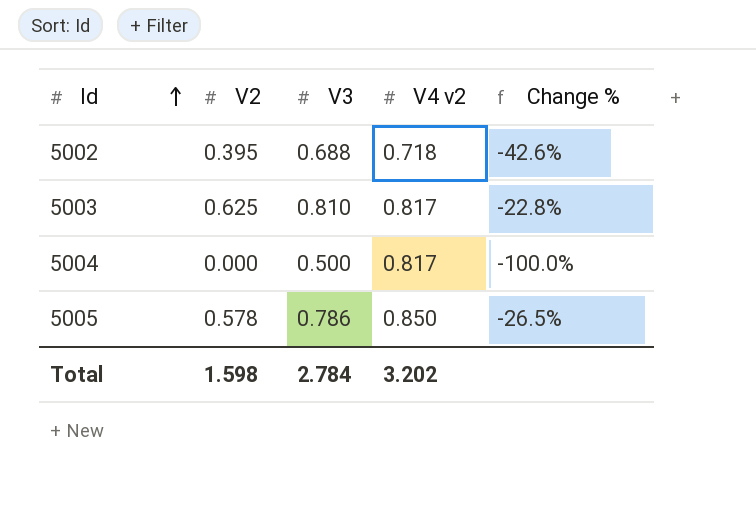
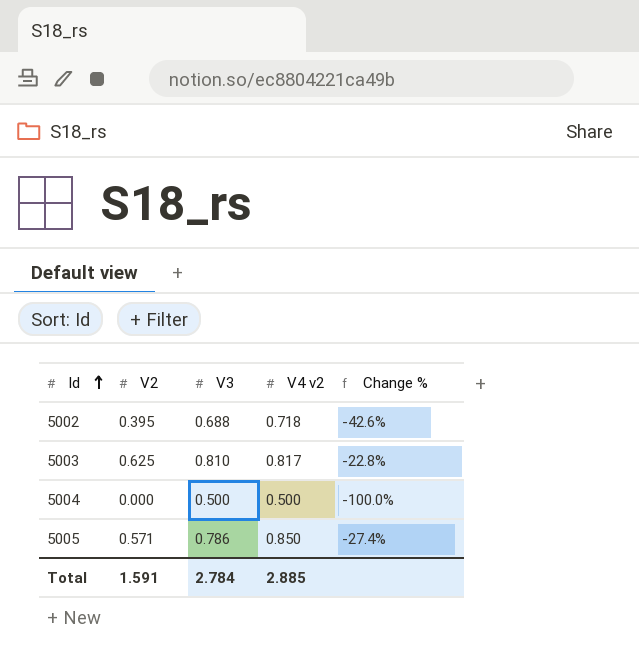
5004 | V4 v2: 0.817 -> 0.500
5005 | V2: 0.578 -> 0.571
5005 | Change %: -26.5% -> -27.4%
Total | V2: 1.598 -> 1.591
Total | V4 v2: 3.202 -> 2.885

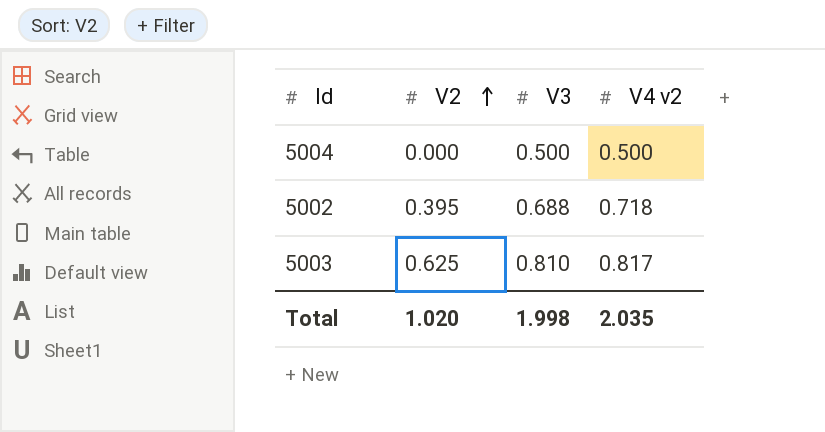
row order: Id ascending -> V2 ascending
column Change % | formula: ([V2] - [V3]) / [V3] -> none
row 5005: 0.571 | 0.786 | 0.850 | -27.4% -> none
Total | V2: 1.591 -> 1.020
Total | V3: 2.784 -> 1.998
Total | V4 v2: 2.885 -> 2.035

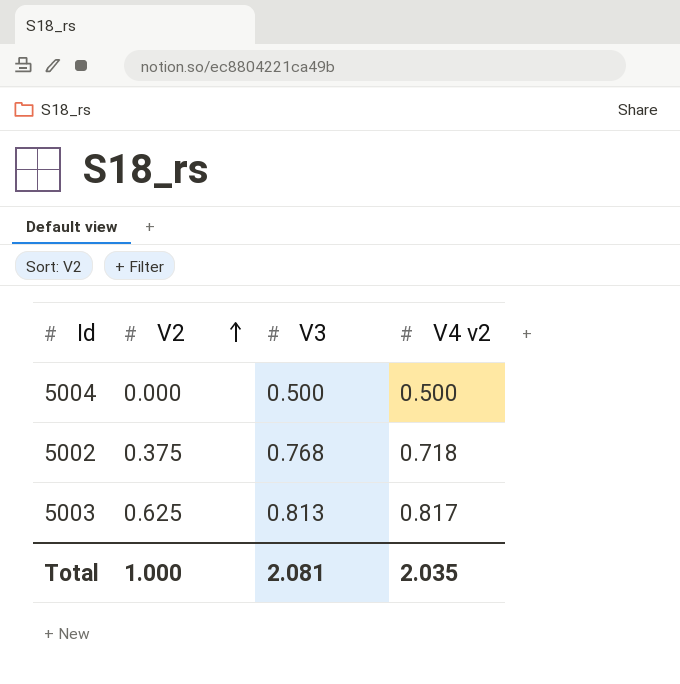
5002 | V2: 0.395 -> 0.375
5002 | V3: 0.688 -> 0.768
5003 | V3: 0.810 -> 0.813
Total | V2: 1.020 -> 1.000
Total | V3: 1.998 -> 2.081

